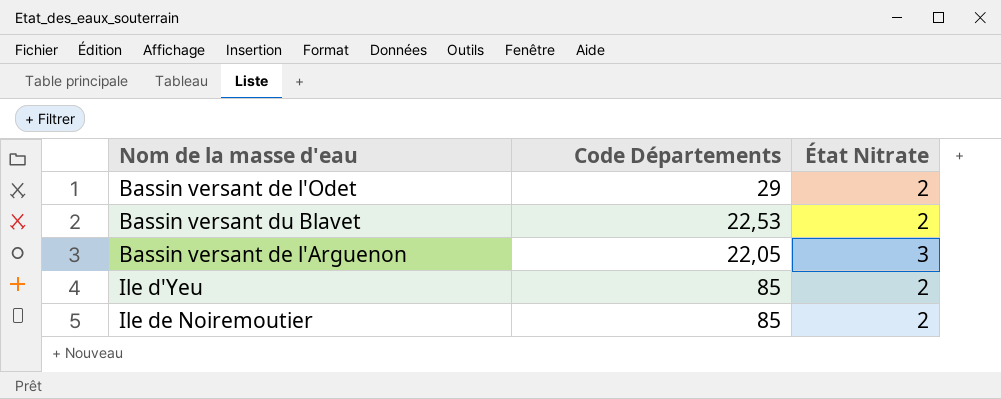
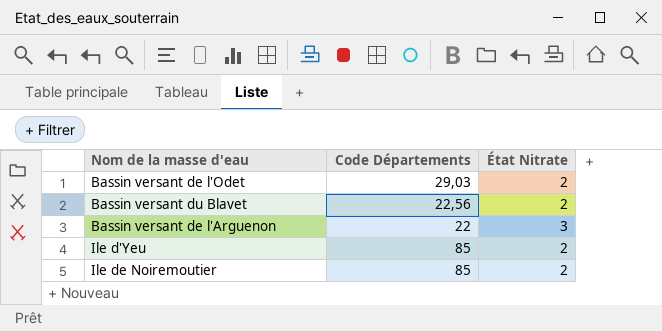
Bassin versant de l'Odet | Code Départements: 29 -> 29,03
Bassin versant du Blavet | Code Départements: 22,53 -> 22,56
Bassin versant de l'Arguenon | Code Départements: 22,05 -> 22

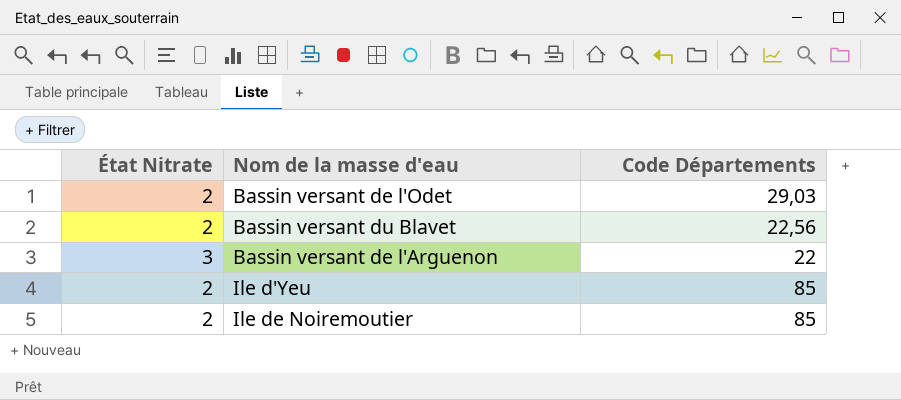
column État Nitrate | position: 3 -> 1

